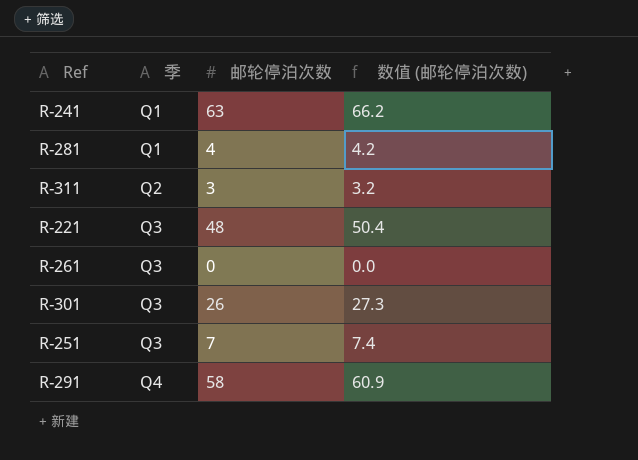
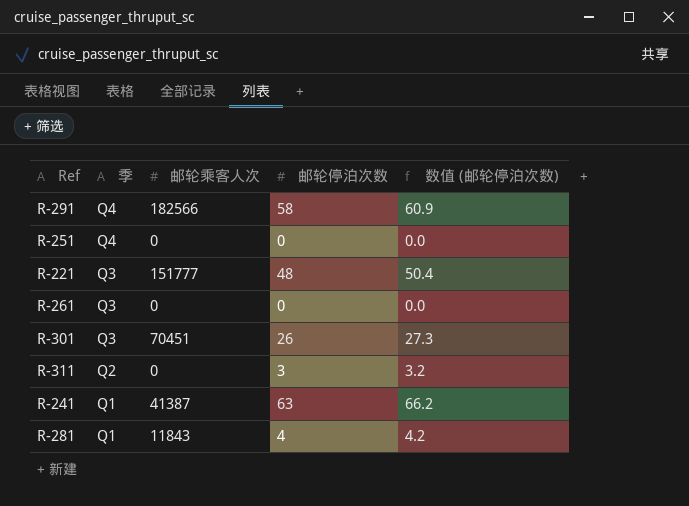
row order: 季 ascending -> 季 descending
column 邮轮乘客人次 | position: none -> 3
R-251 | 季: Q3 -> Q4
R-251 | 邮轮停泊次数: 7 -> 0
R-251 | 数值 (邮轮停泊次数): 7.4 -> 0.0

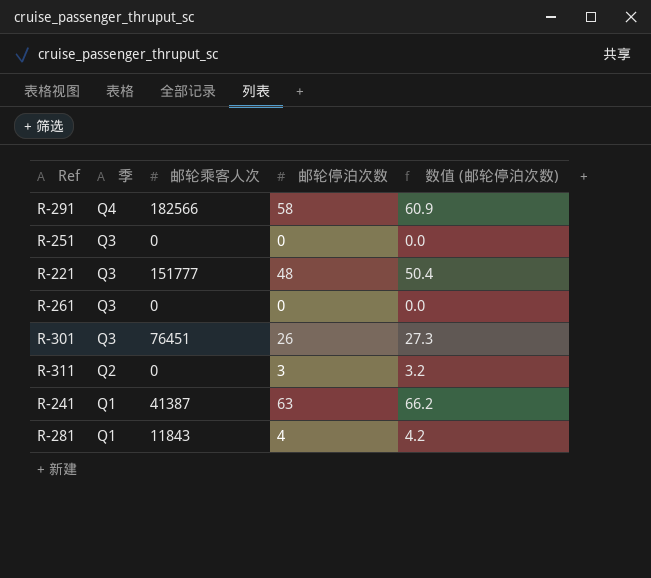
R-251 | 季: Q4 -> Q3
R-301 | 邮轮乘客人次: 70451 -> 76451

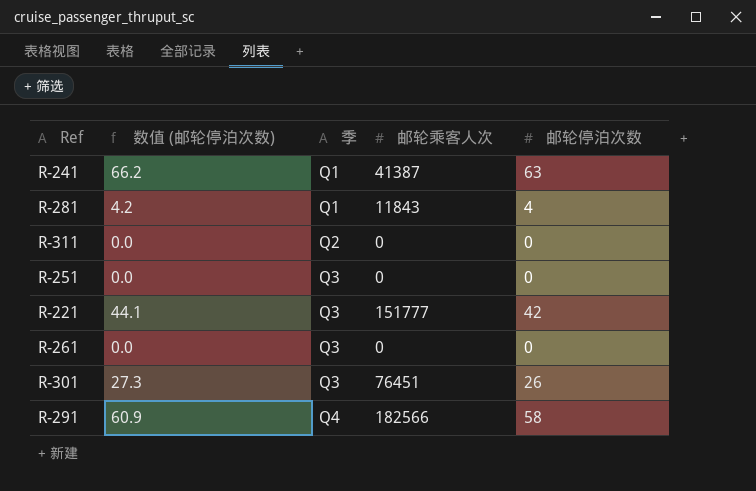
row order: 季 descending -> 季 ascending
column 数值 (邮轮停泊次数) | position: 5 -> 2
R-311 | 数值 (邮轮停泊次数): 3.2 -> 0.0
R-311 | 邮轮停泊次数: 3 -> 0
R-221 | 数值 (邮轮停泊次数): 50.4 -> 44.1
R-221 | 邮轮停泊次数: 48 -> 42

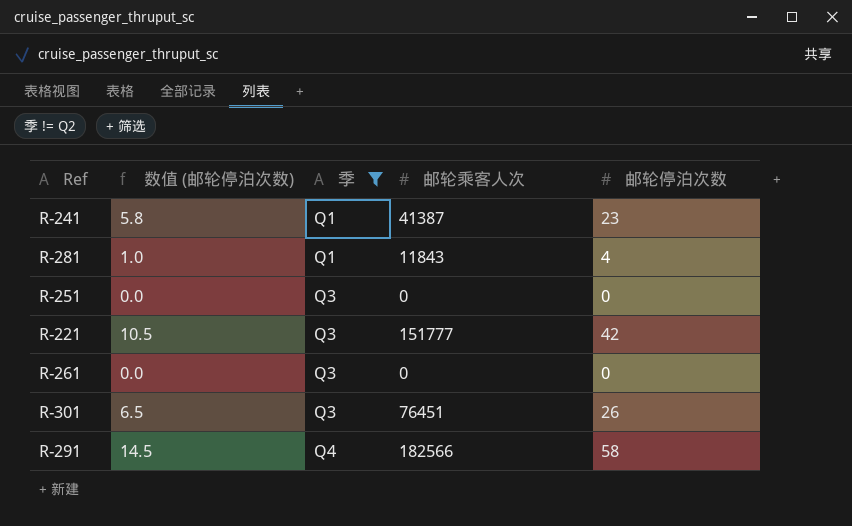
filter: none -> 季 != Q2
column 数值 (邮轮停泊次数) | formula: [邮轮停泊次数] * 1.05 -> [邮轮停泊次数] * 0.25
R-241 | 邮轮停泊次数: 63 -> 23

